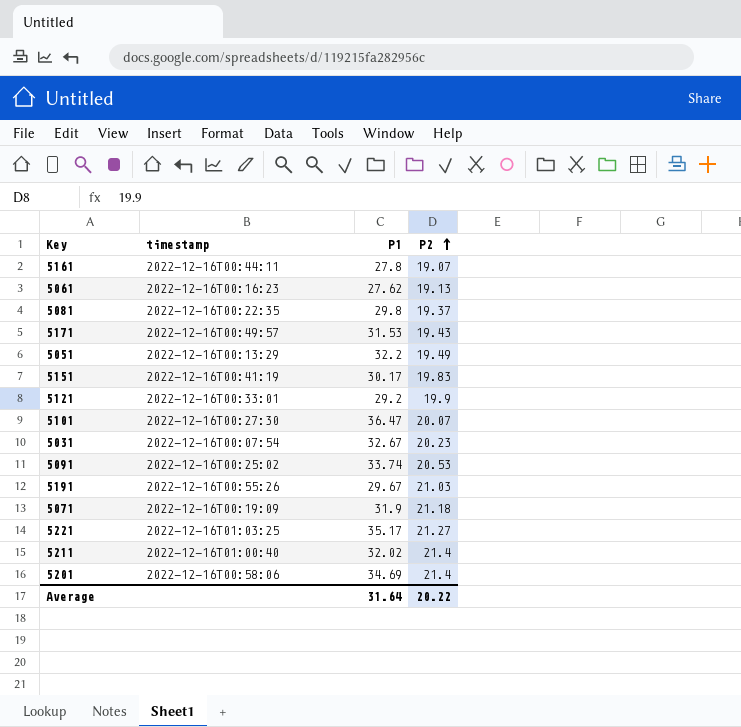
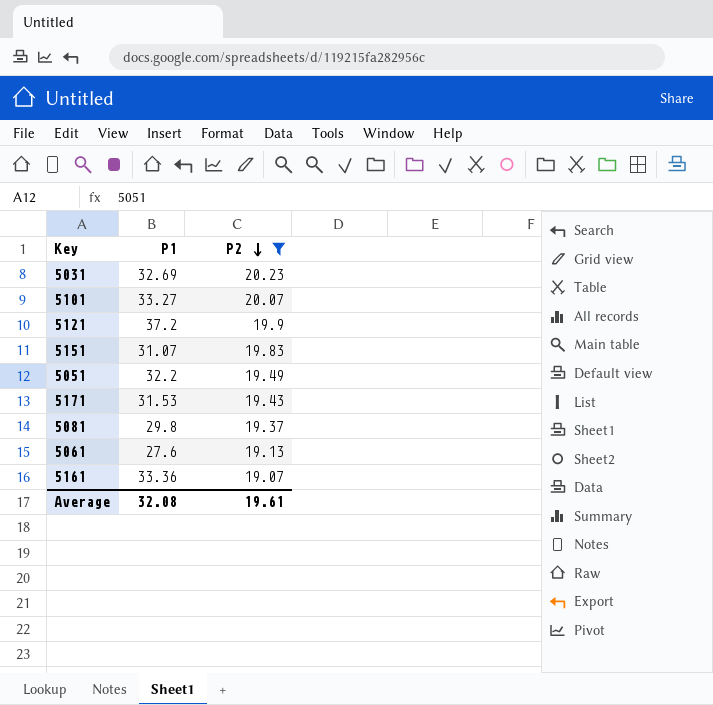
filter: none -> P2 <= 20.23
row order: P2 ascending -> P2 descending
column timestamp | position: 2 -> none
5031 | P1: 32.67 -> 32.69
5101 | P1: 36.47 -> 33.27
5121 | P1: 29.2 -> 37.2
5151 | P1: 30.17 -> 31.07
5061 | P1: 27.62 -> 27.6
5161 | P1: 27.8 -> 33.36
Average | P1: 31.64 -> 32.08
Average | P2: 20.22 -> 19.61

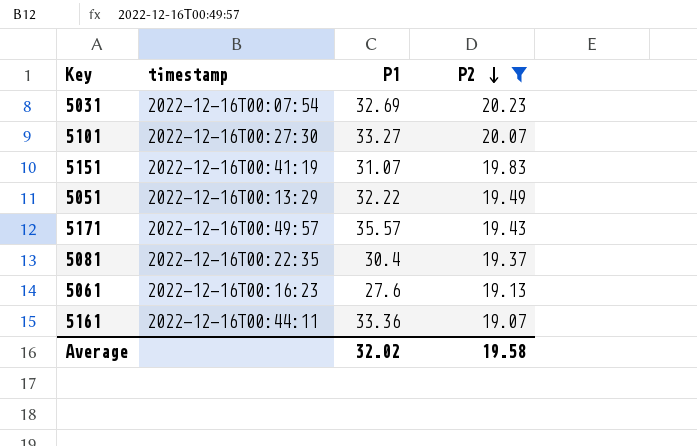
column timestamp | position: none -> 2
row 5121: 37.2 | 19.9 -> none
5051 | P1: 32.2 -> 32.22
5171 | P1: 31.53 -> 35.57
5081 | P1: 29.8 -> 30.4
Average | P1: 32.08 -> 32.02
Average | P2: 19.61 -> 19.58

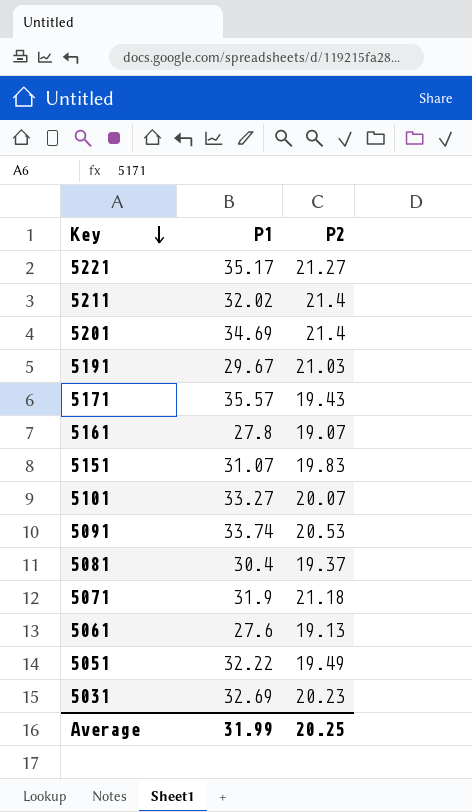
filter: P2 <= 20.23 -> none
row order: P2 descending -> Key descending
column timestamp | position: 2 -> none
5161 | P1: 33.36 -> 27.8
Average | P1: 32.02 -> 31.99
Average | P2: 19.58 -> 20.25

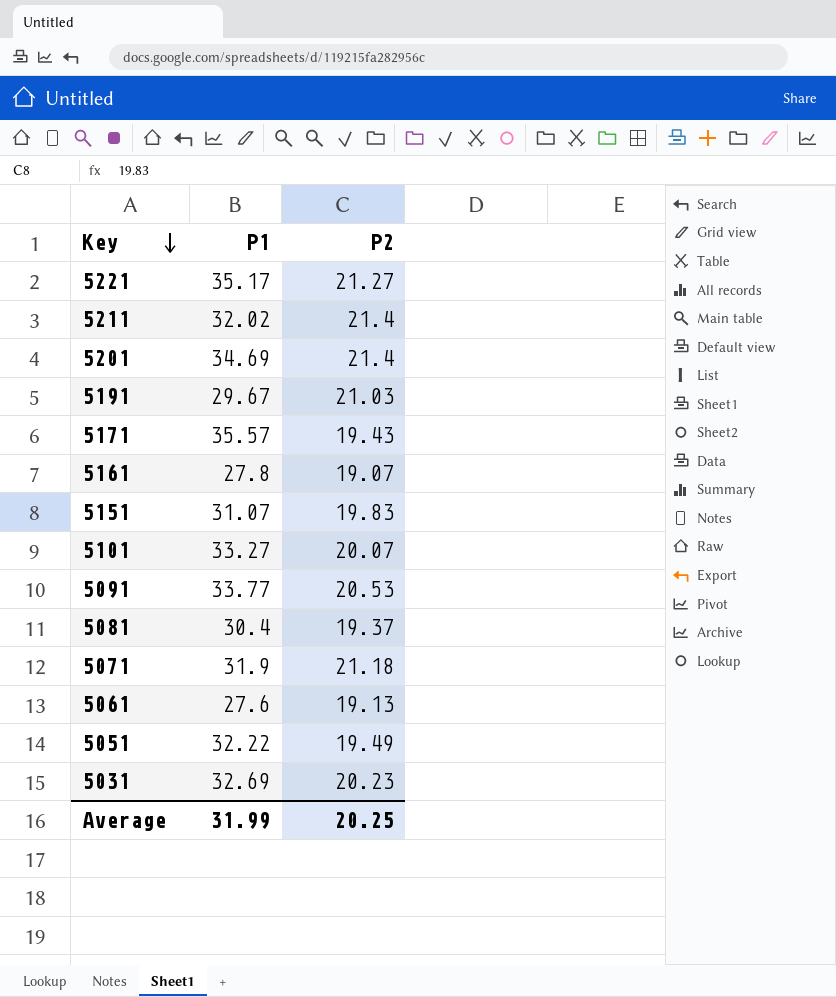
5091 | P1: 33.74 -> 33.77

